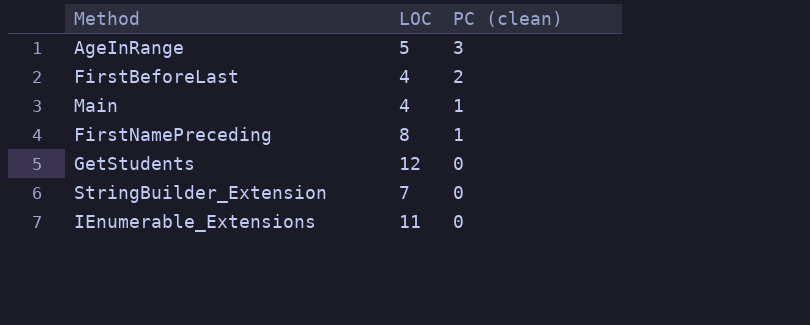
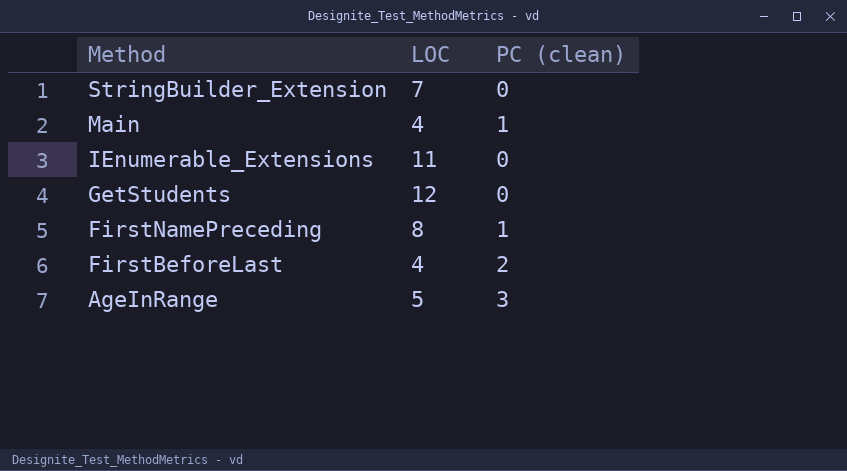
row order: PC (clean) descending -> Method descending

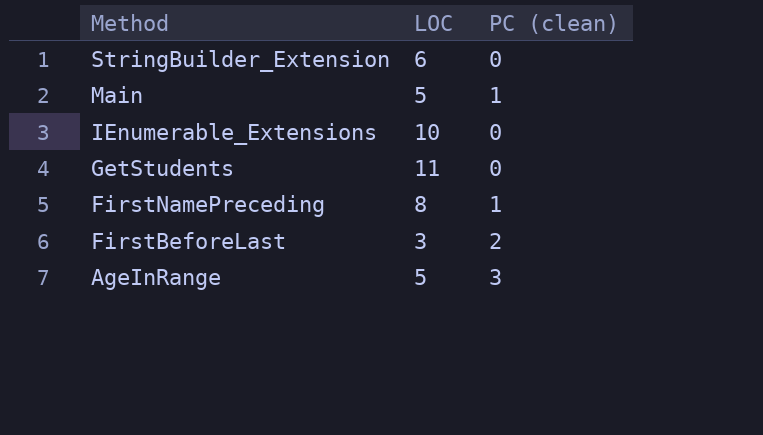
StringBuilder_Extension | LOC: 7 -> 6
Main | LOC: 4 -> 5
IEnumerable_Extensions | LOC: 11 -> 10
GetStudents | LOC: 12 -> 11
FirstBeforeLast | LOC: 4 -> 3

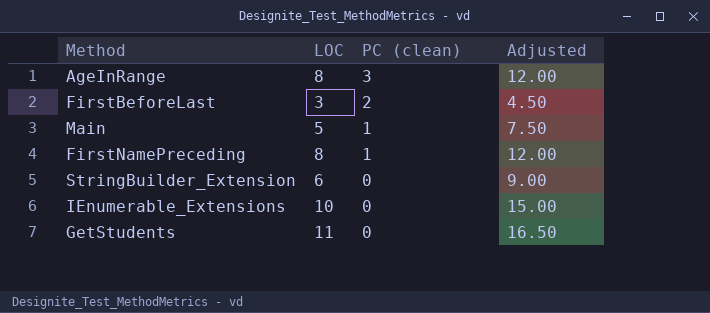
row order: Method descending -> PC (clean) descending
column Adjusted | formula: none -> [LOC] * 1.5
AgeInRange | LOC: 5 -> 8

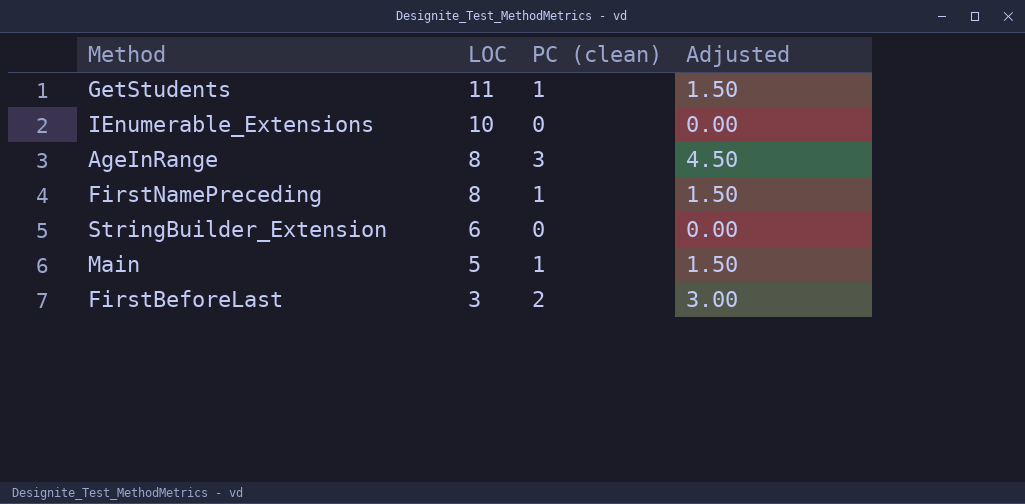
row order: PC (clean) descending -> LOC descending
column Adjusted | formula: [LOC] * 1.5 -> [PC (clean)] * 1.5
GetStudents | PC (clean): 0 -> 1

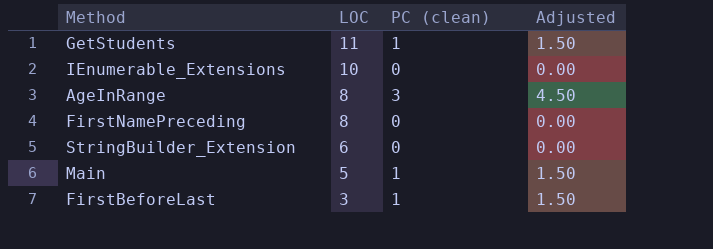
FirstNamePreceding | PC (clean): 1 -> 0
FirstNamePreceding | Adjusted: 1.50 -> 0.00
FirstBeforeLast | PC (clean): 2 -> 1
FirstBeforeLast | Adjusted: 3.00 -> 1.50

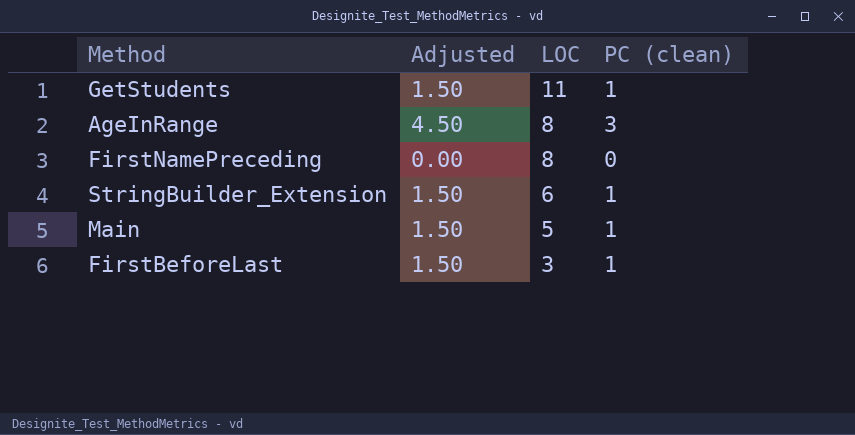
column Adjusted | position: 4 -> 2
row IEnumerable_Extensions: 10 | 0 | 0.00 -> none
StringBuilder_Extension | Adjusted: 0.00 -> 1.50
StringBuilder_Extension | PC (clean): 0 -> 1

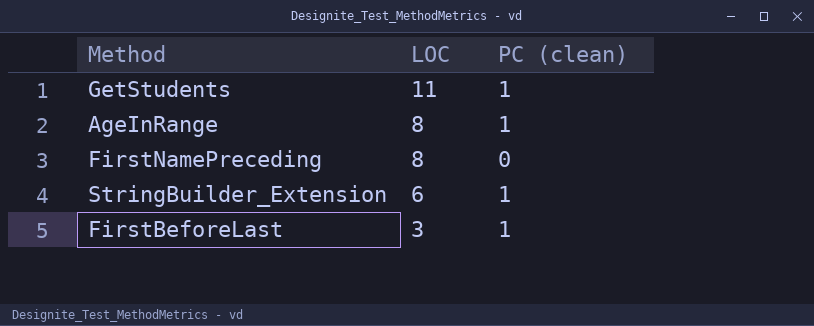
column Adjusted | formula: [PC (clean)] * 1.5 -> none
row Main: 1.50 | 5 | 1 -> none
AgeInRange | PC (clean): 3 -> 1

